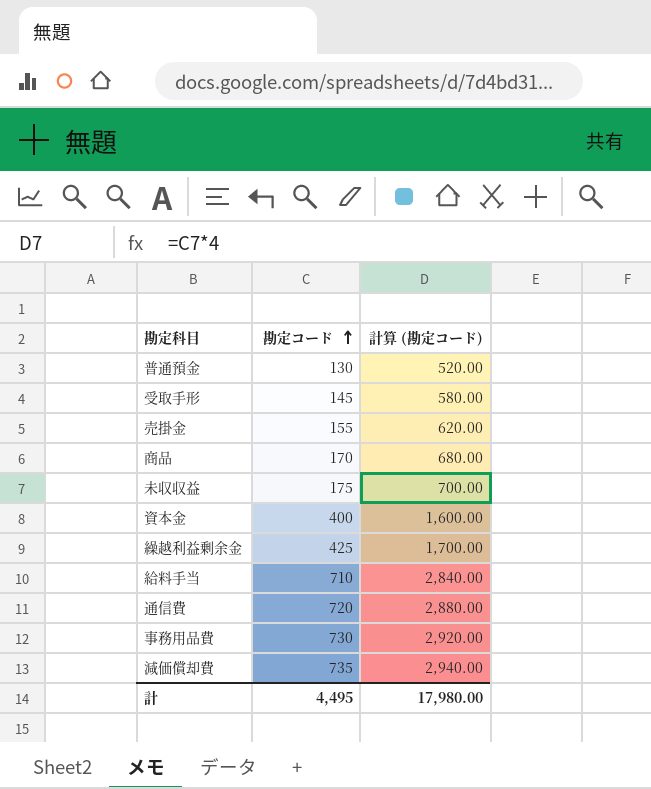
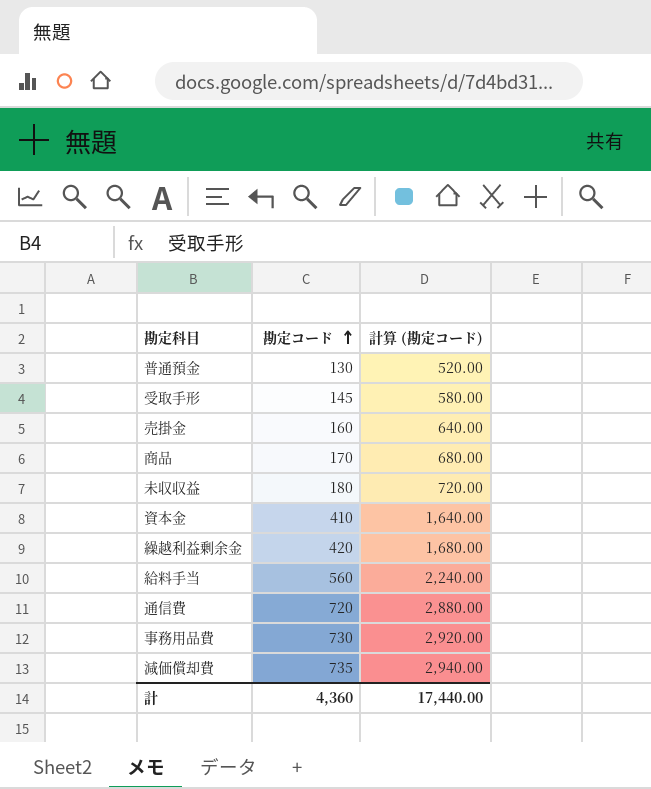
売掛金 | 勘定コード: 155 -> 160
売掛金 | 計算 (勘定コード): 620.00 -> 640.00
未収収益 | 勘定コード: 175 -> 180
未収収益 | 計算 (勘定コード): 700.00 -> 720.00
資本金 | 勘定コード: 400 -> 410
資本金 | 計算 (勘定コード): 1,600.00 -> 1,640.00
繰越利益剰余金 | 勘定コード: 425 -> 420
繰越利益剰余金 | 計算 (勘定コード): 1,700.00 -> 1,680.00
給料手当 | 勘定コード: 710 -> 560
給料手当 | 計算 (勘定コード): 2,840.00 -> 2,240.00
計 | 勘定コード: 4,495 -> 4,360
計 | 計算 (勘定コード): 17,980.00 -> 17,440.00

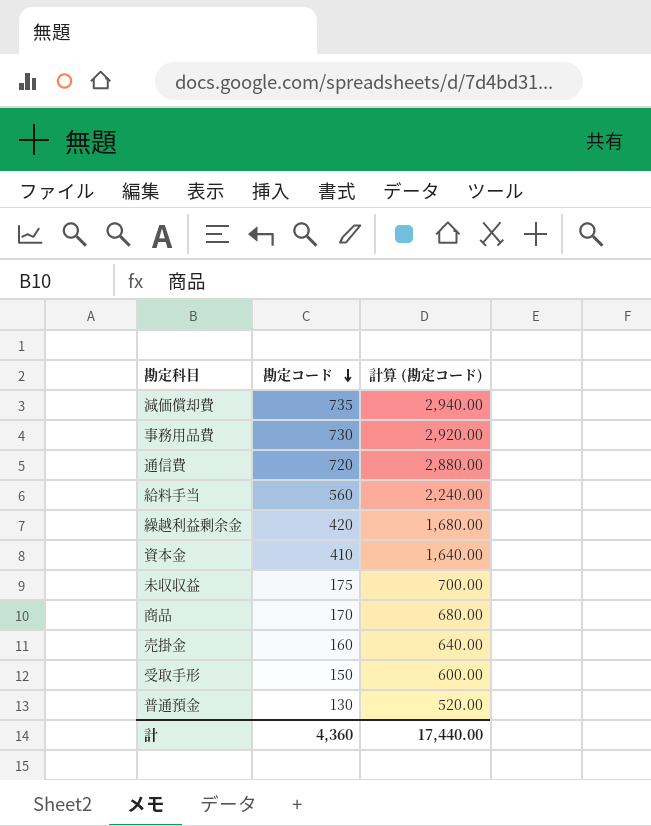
row order: 勘定コード ascending -> 勘定コード descending
未収収益 | 勘定コード: 180 -> 175
未収収益 | 計算 (勘定コード): 720.00 -> 700.00
受取手形 | 勘定コード: 145 -> 150
受取手形 | 計算 (勘定コード): 580.00 -> 600.00

